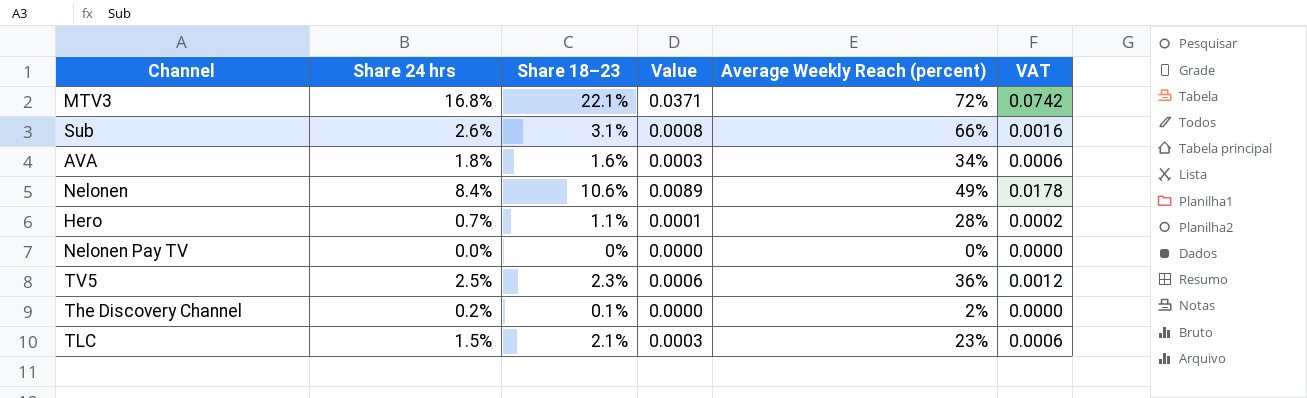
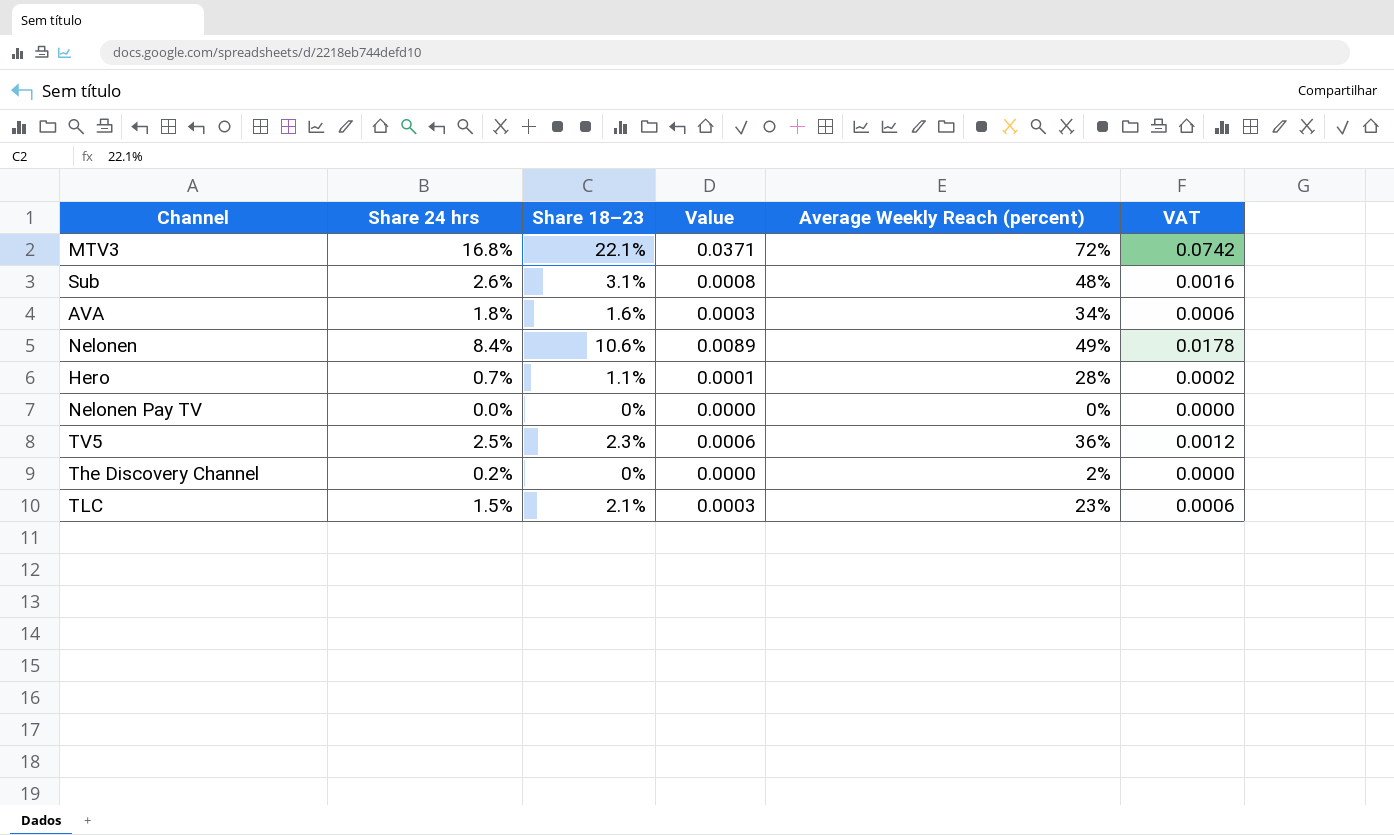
Sub | Average Weekly Reach (percent): 66% -> 48%
The Discovery Channel | Share 18–23: 0.1% -> 0%

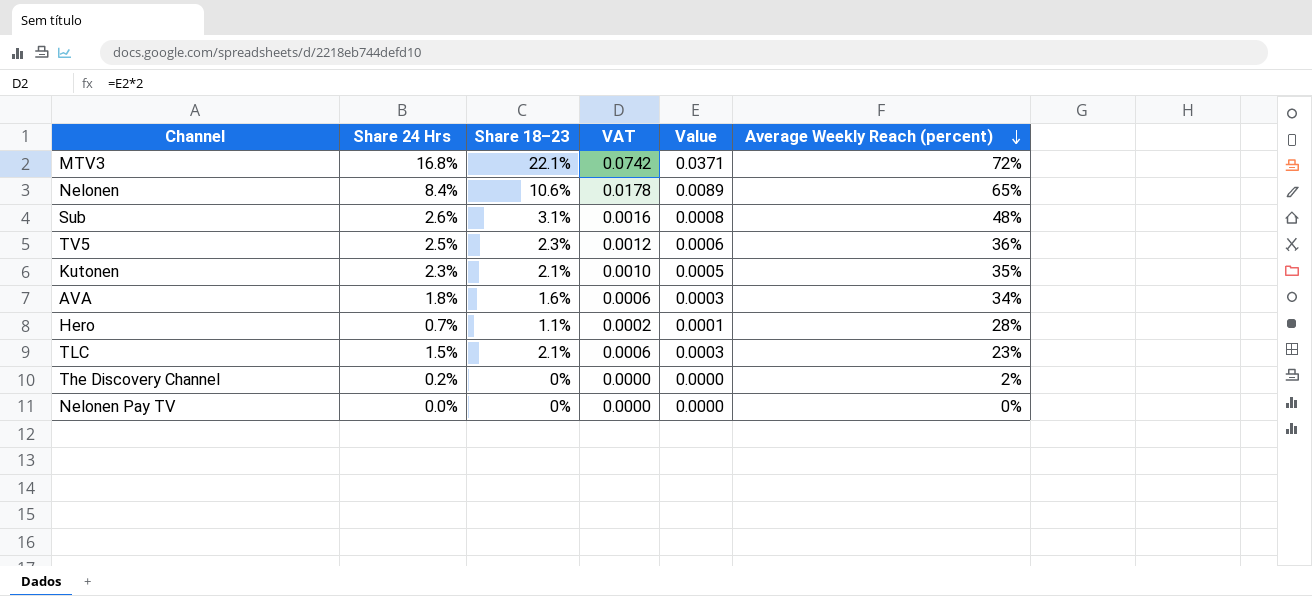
row order: none -> Average Weekly Reach (percent) descending
column name: Share 24 hrs -> Share 24 Hrs
column VAT | position: 6 -> 4
Nelonen | Average Weekly Reach (percent): 49% -> 65%
row Kutonen: none -> 2.3% | 2.1% | 0.0010 | 0.0005 | 35%

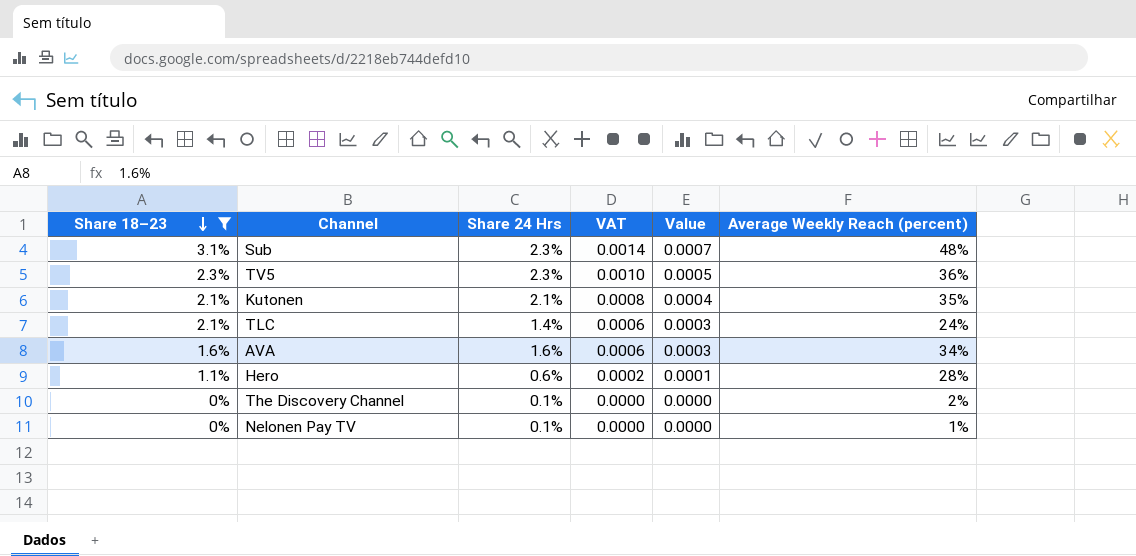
filter: none -> Share 18–23 <= 3.1%
row order: Average Weekly Reach (percent) descending -> Share 18–23 descending
column Share 18–23 | position: 3 -> 1
Sub | Share 24 Hrs: 2.6% -> 2.3%
Sub | VAT: 0.0016 -> 0.0014
Sub | Value: 0.0008 -> 0.0007
TV5 | Share 24 Hrs: 2.5% -> 2.3%
TV5 | VAT: 0.0012 -> 0.0010
TV5 | Value: 0.0006 -> 0.0005
Kutonen | Share 24 Hrs: 2.3% -> 2.1%
Kutonen | VAT: 0.0010 -> 0.0008
Kutonen | Value: 0.0005 -> 0.0004
TLC | Share 24 Hrs: 1.5% -> 1.4%
TLC | Average Weekly Reach (percent): 23% -> 24%
AVA | Share 24 Hrs: 1.8% -> 1.6%
Hero | Share 24 Hrs: 0.7% -> 0.6%
The Discovery Channel | Share 24 Hrs: 0.2% -> 0.1%
Nelonen Pay TV | Share 24 Hrs: 0.0% -> 0.1%
Nelonen Pay TV | Average Weekly Reach (percent): 0% -> 1%

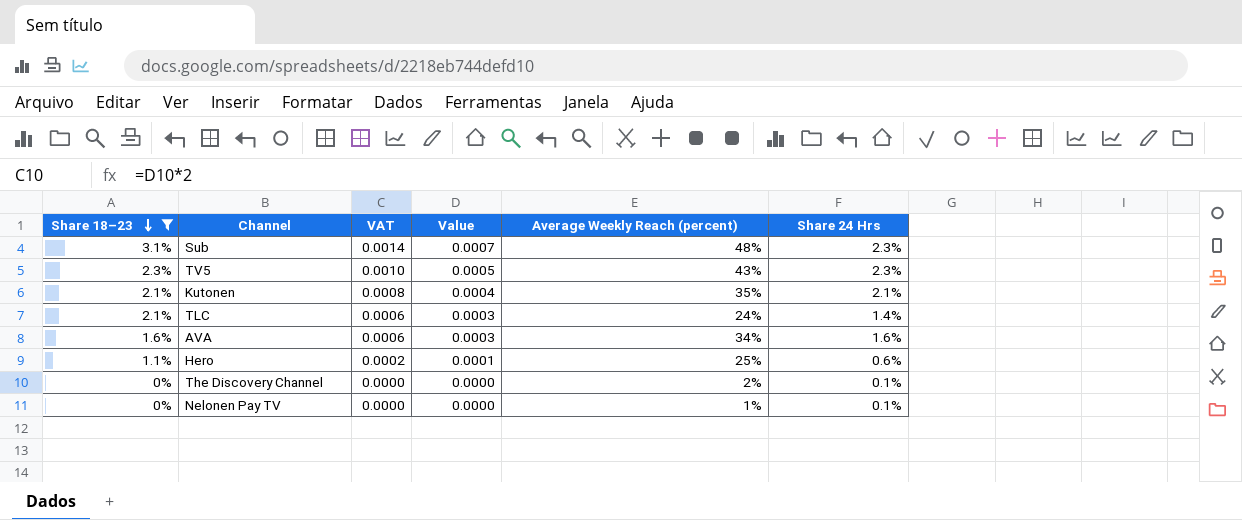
column Share 24 Hrs | position: 3 -> 6
TV5 | Average Weekly Reach (percent): 36% -> 43%
Hero | Average Weekly Reach (percent): 28% -> 25%

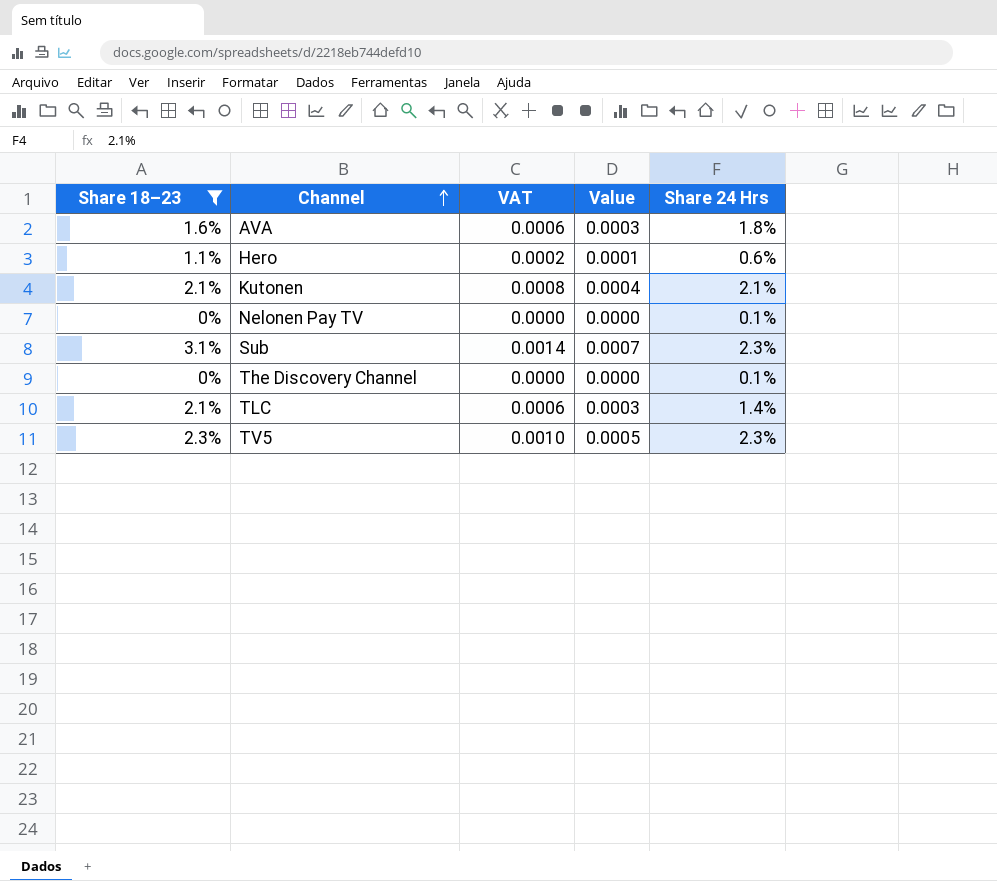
row order: Share 18–23 descending -> Channel ascending
column Average Weekly Reach (percent) | position: 5 -> none
AVA | Share 24 Hrs: 1.6% -> 1.8%

